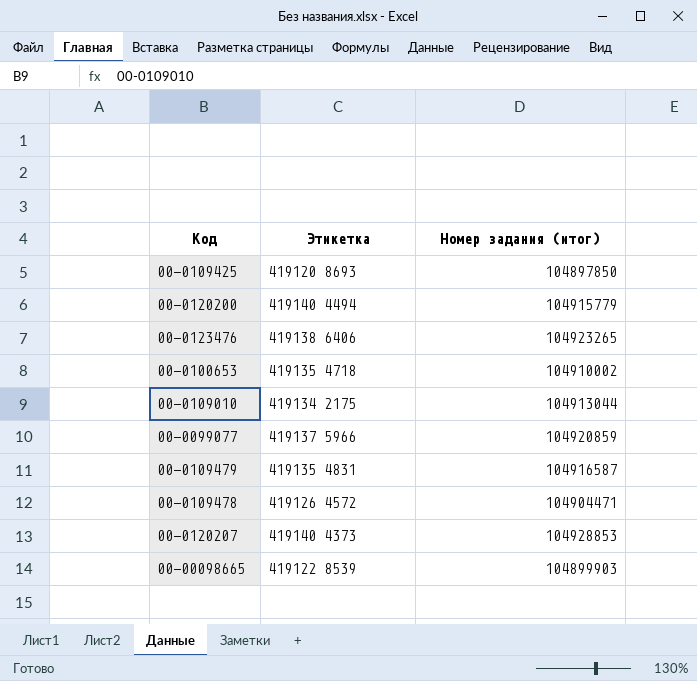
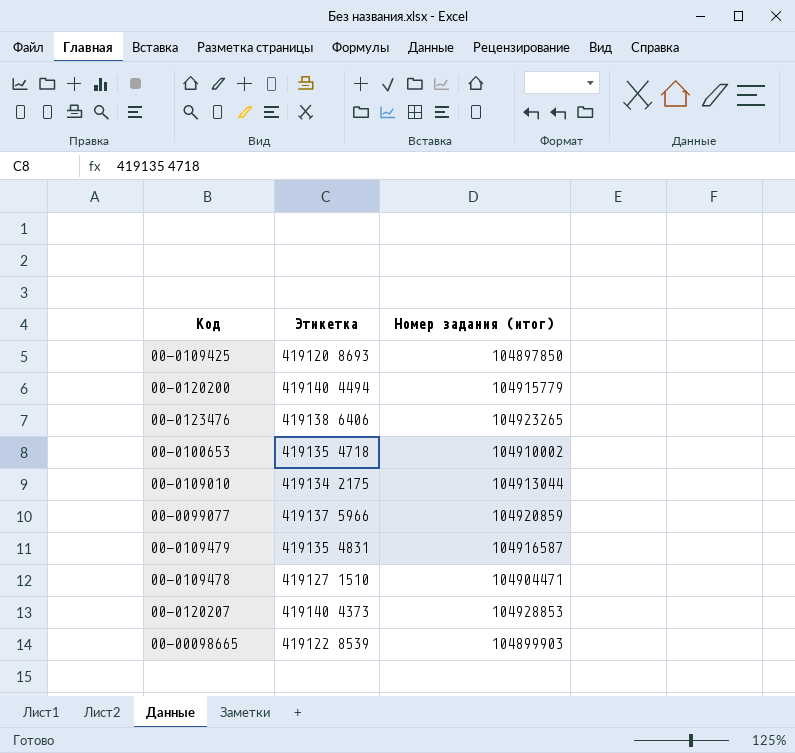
00-0109478 | Этикетка: 419126 4572 -> 419127 1510

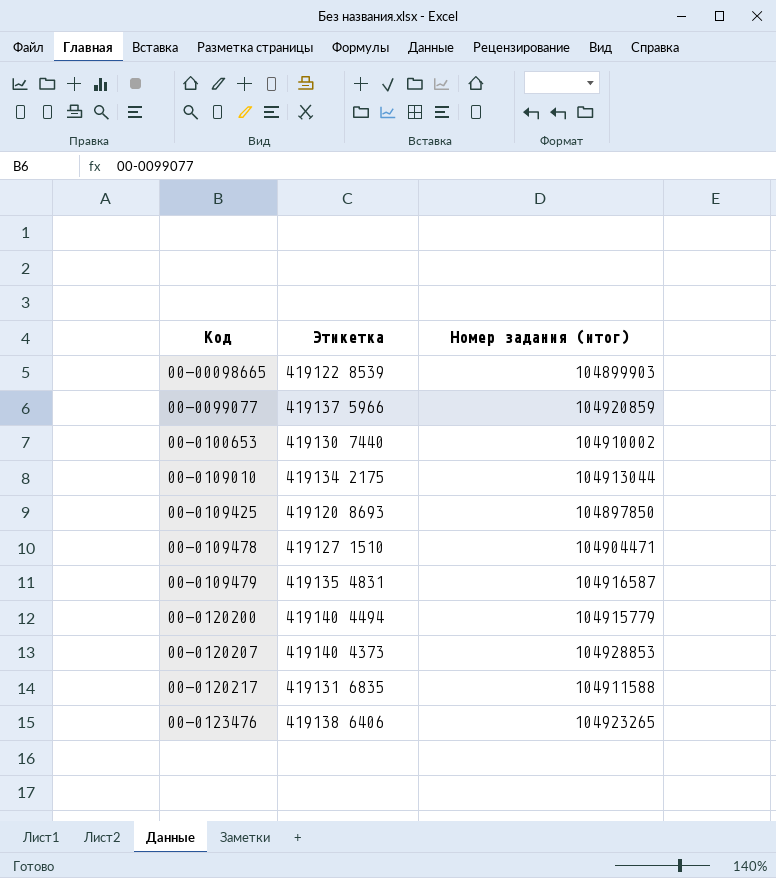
row order: none -> Код ascending
00-0100653 | Этикетка: 419135 4718 -> 419130 7440
row 00-0120217: none -> 419131 6835 | 104911588

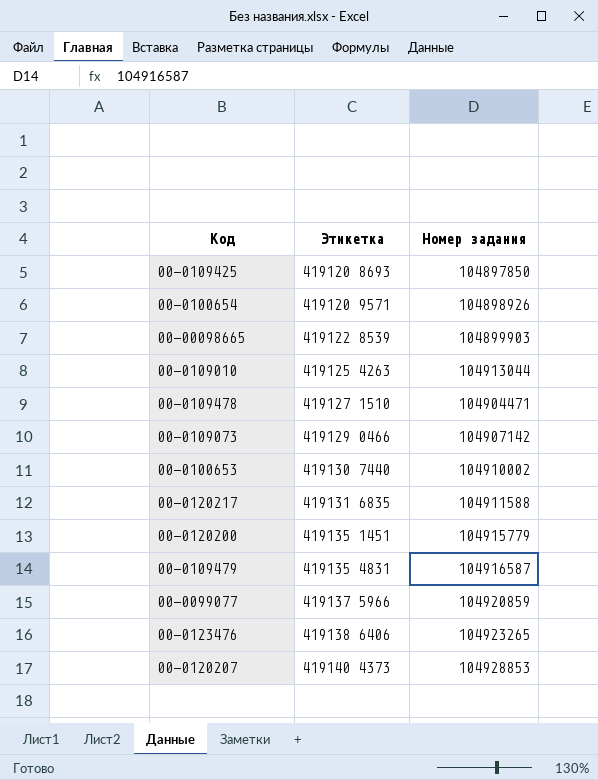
row order: Код ascending -> Этикетка ascending
column name: Номер задания (итог) -> Номер задания
row 00-0100654: none -> 419120 9571 | 104898926
00-0109010 | Этикетка: 419134 2175 -> 419125 4263
row 00-0109073: none -> 419129 0466 | 104907142
00-0120200 | Этикетка: 419140 4494 -> 419135 1451

